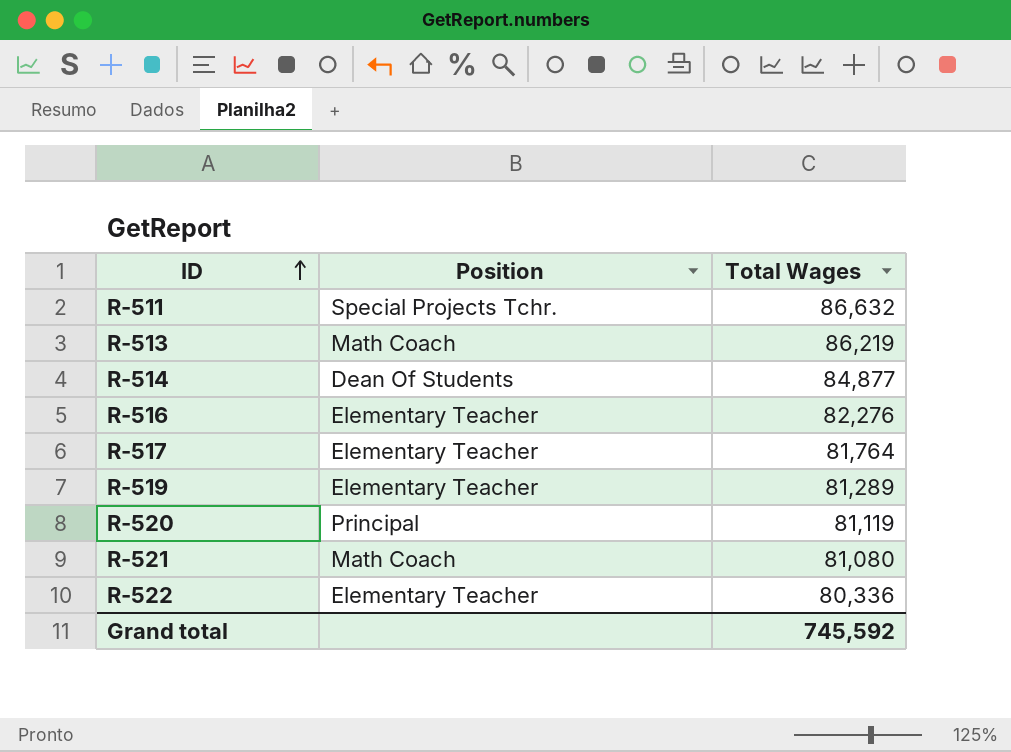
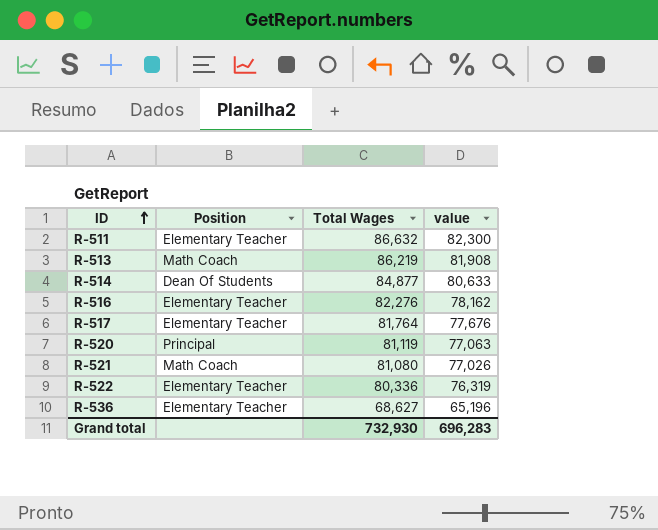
column value | formula: none -> [Total Wages] * 0.95
row R-519: Elementary Teacher | 81,289 -> none
R-511 | Position: Special Projects Tchr. -> Elementary Teacher
row R-536: none -> Elementary Teacher | 68,627 | 65,196
Grand total | Total Wages: 745,592 -> 732,930

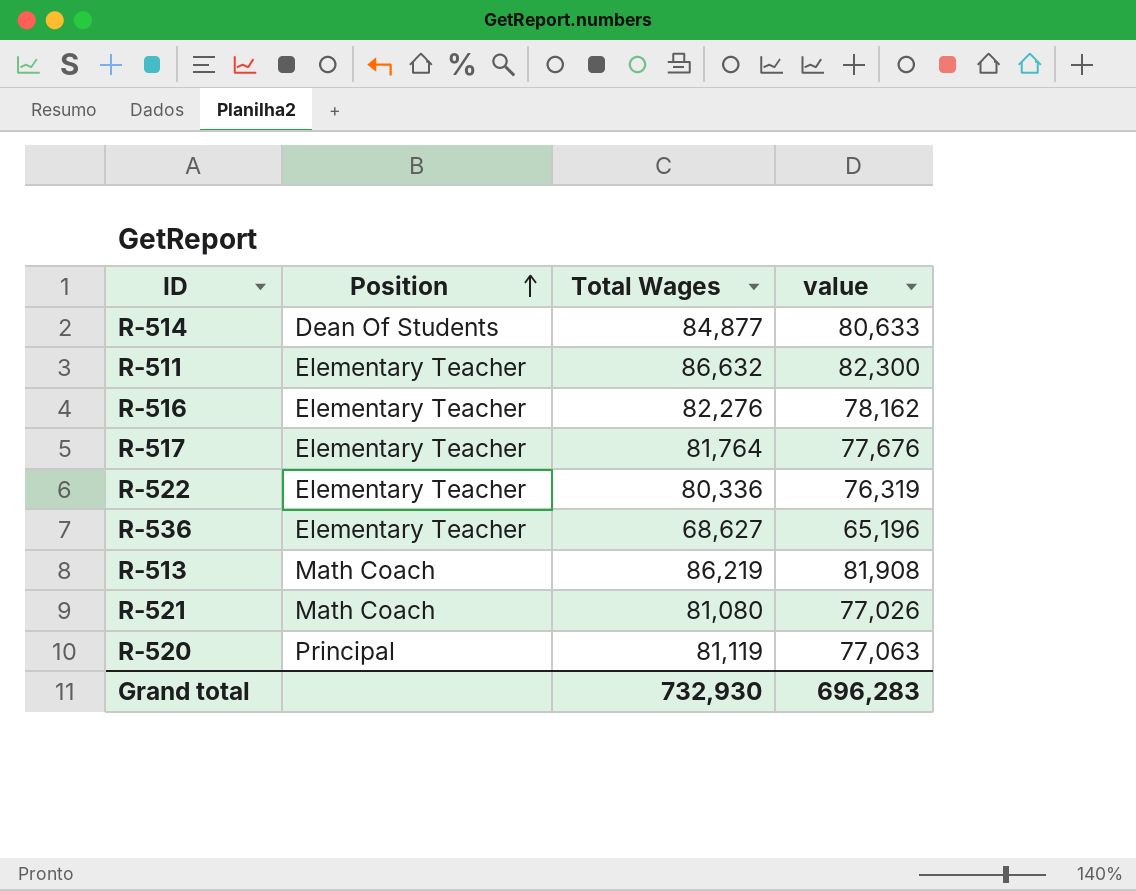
row order: ID ascending -> Position ascending

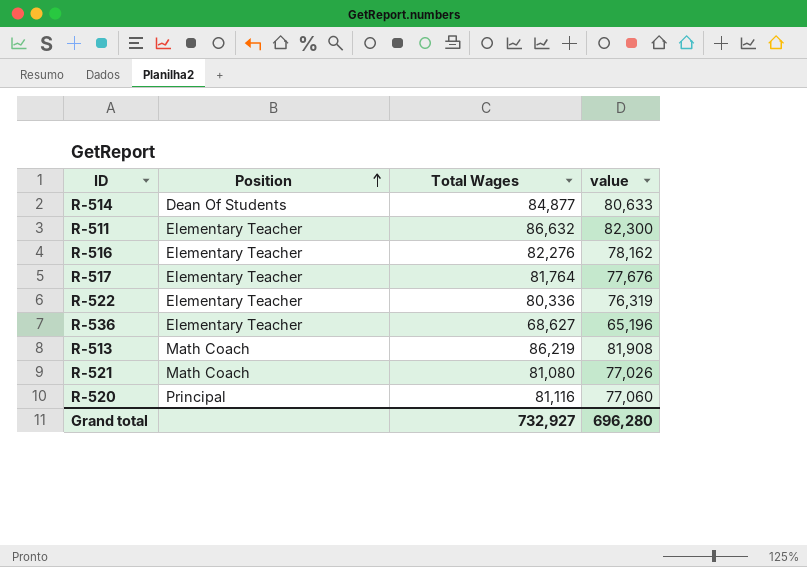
R-520 | Total Wages: 81,119 -> 81,116
R-520 | value: 77,063 -> 77,060
Grand total | Total Wages: 732,930 -> 732,927
Grand total | value: 696,283 -> 696,280

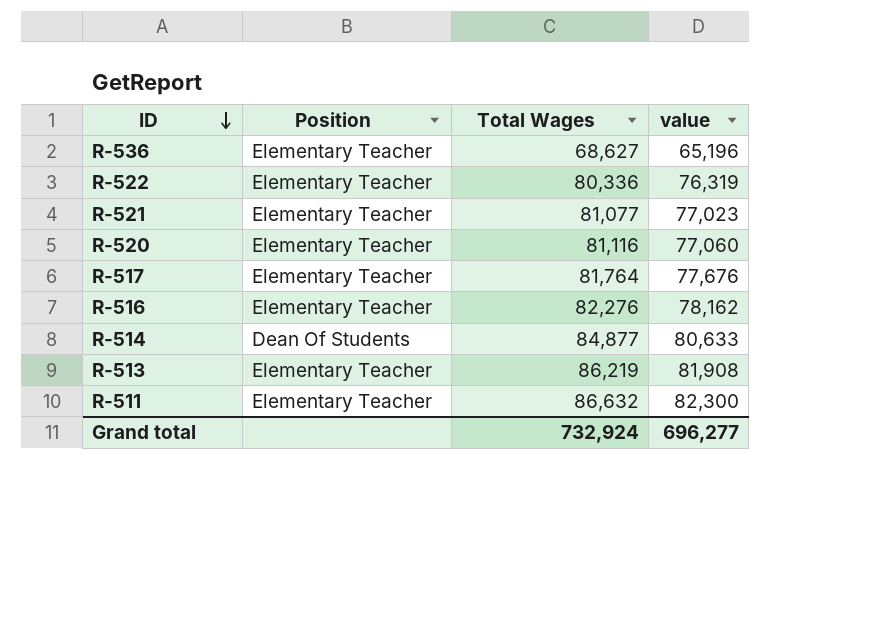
row order: Position ascending -> ID descending
R-521 | Position: Math Coach -> Elementary Teacher
R-521 | Total Wages: 81,080 -> 81,077
R-521 | value: 77,026 -> 77,023
R-520 | Position: Principal -> Elementary Teacher
R-513 | Position: Math Coach -> Elementary Teacher
Grand total | Total Wages: 732,927 -> 732,924
Grand total | value: 696,280 -> 696,277

